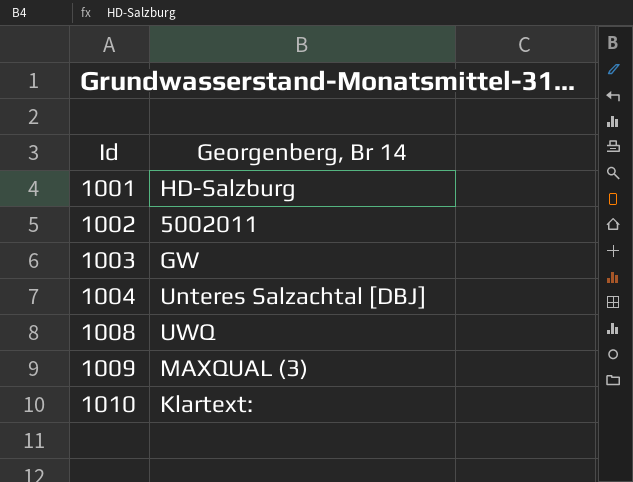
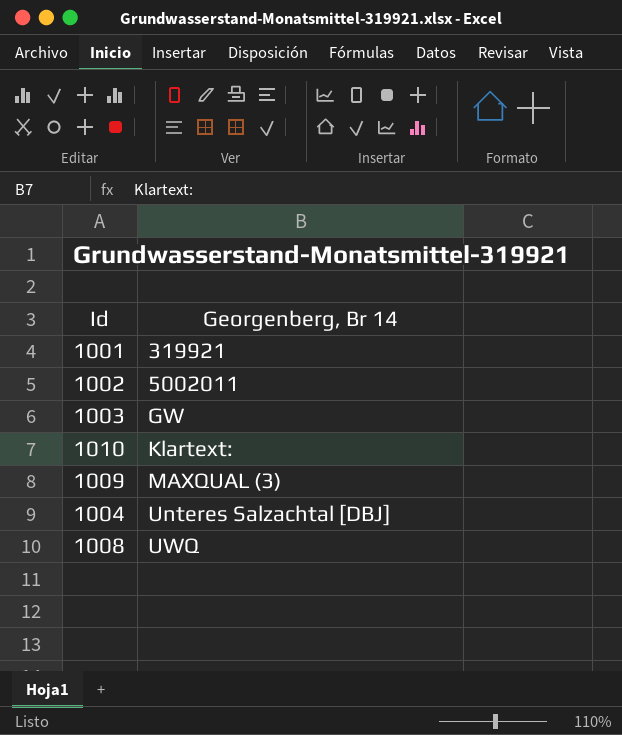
row order: Id ascending -> Georgenberg, Br 14 ascending
1001 | Georgenberg, Br 14: HD-Salzburg -> 319921

